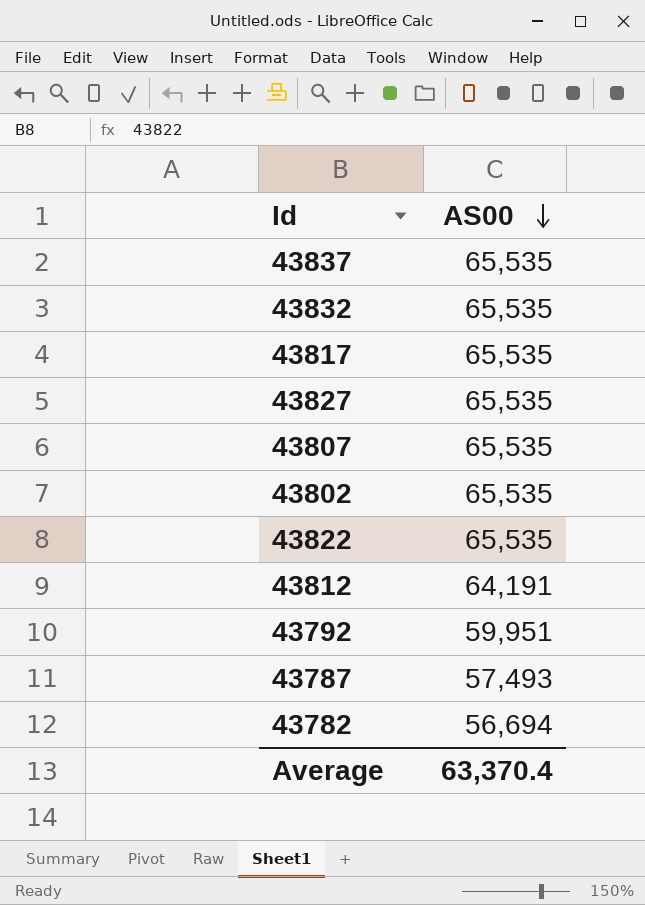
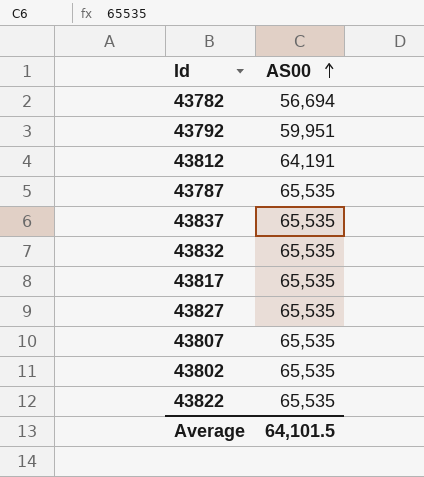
row order: AS00 descending -> AS00 ascending
43787 | AS00: 57,493 -> 65,535
Average | AS00: 63,370.4 -> 64,101.5

